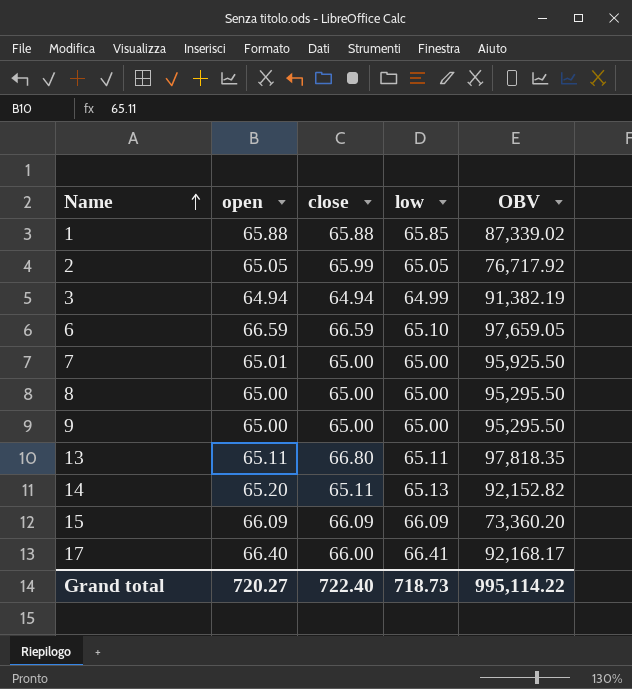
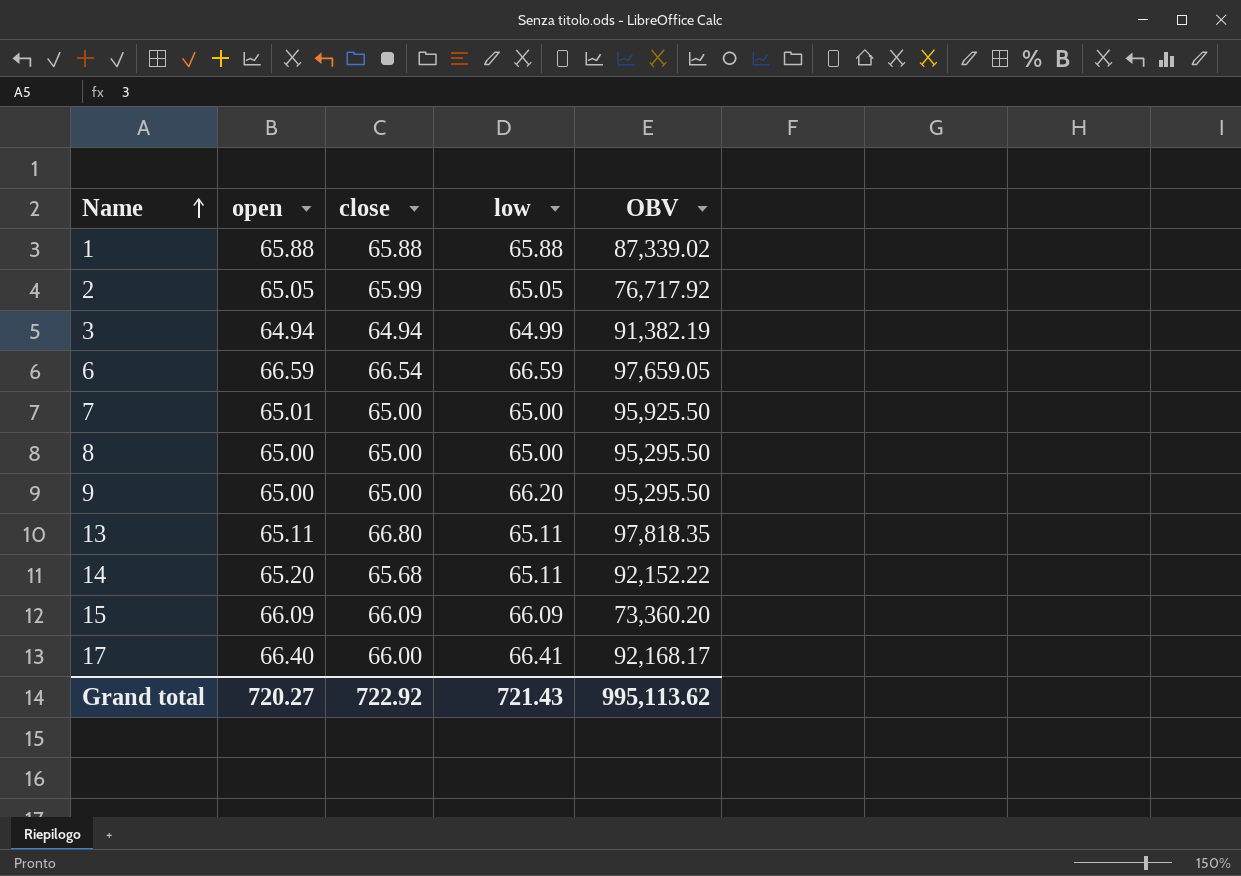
1 | low: 65.85 -> 65.88
6 | close: 66.59 -> 66.54
6 | low: 65.10 -> 66.59
9 | low: 65.00 -> 66.20
14 | close: 65.11 -> 65.68
14 | low: 65.13 -> 65.11
14 | OBV: 92,152.82 -> 92,152.22
Grand total | close: 722.40 -> 722.92
Grand total | low: 718.73 -> 721.43
Grand total | OBV: 995,114.22 -> 995,113.62

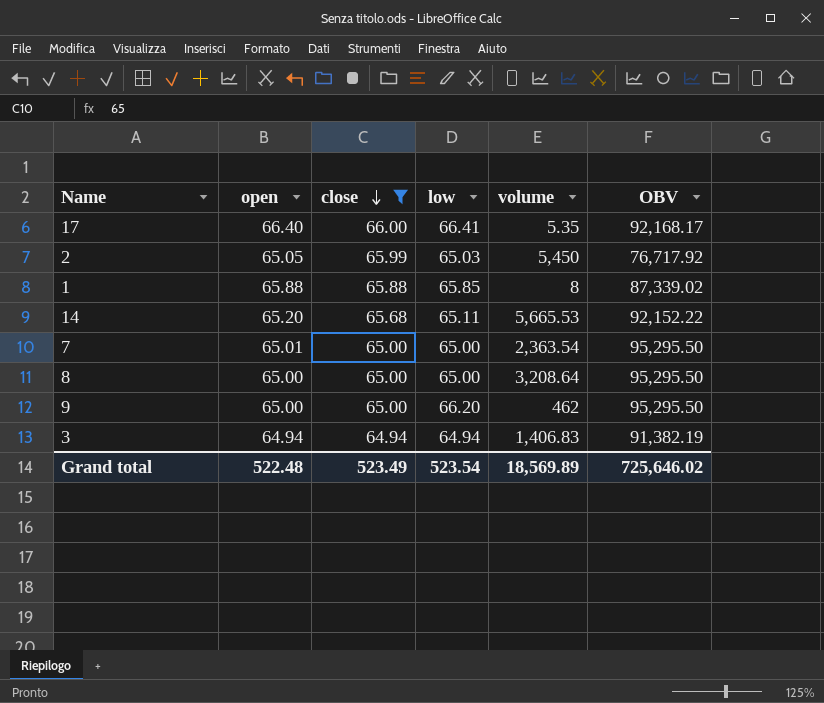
filter: none -> close <= 66.00
row order: Name ascending -> close descending
column volume | position: none -> 5
2 | low: 65.05 -> 65.03
1 | low: 65.88 -> 65.85
7 | OBV: 95,925.50 -> 95,295.50
3 | low: 64.99 -> 64.94
Grand total | open: 720.27 -> 522.48
Grand total | close: 722.92 -> 523.49
Grand total | low: 721.43 -> 523.54
Grand total | OBV: 995,113.62 -> 725,646.02

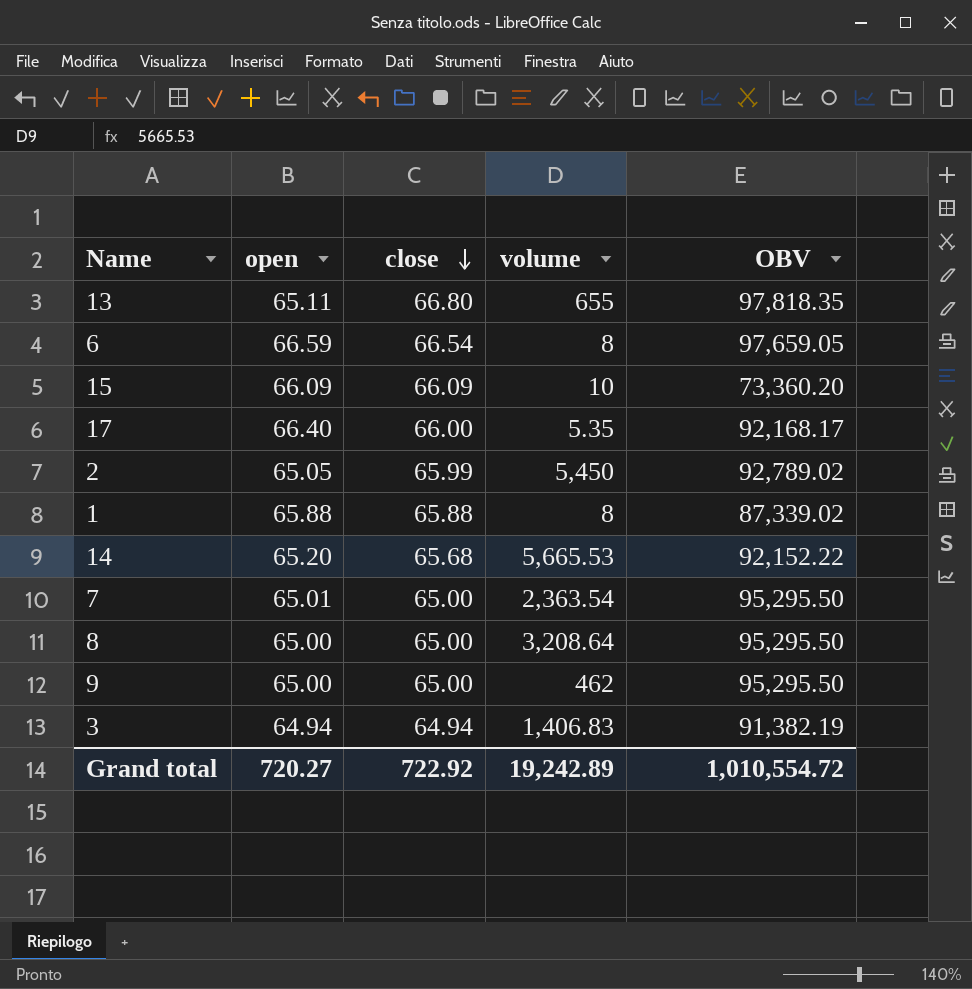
filter: close <= 66.00 -> none
column low | position: 4 -> none
2 | OBV: 76,717.92 -> 92,789.02
Grand total | open: 522.48 -> 720.27
Grand total | close: 523.49 -> 722.92
Grand total | volume: 18,569.89 -> 19,242.89
Grand total | OBV: 725,646.02 -> 1,010,554.72

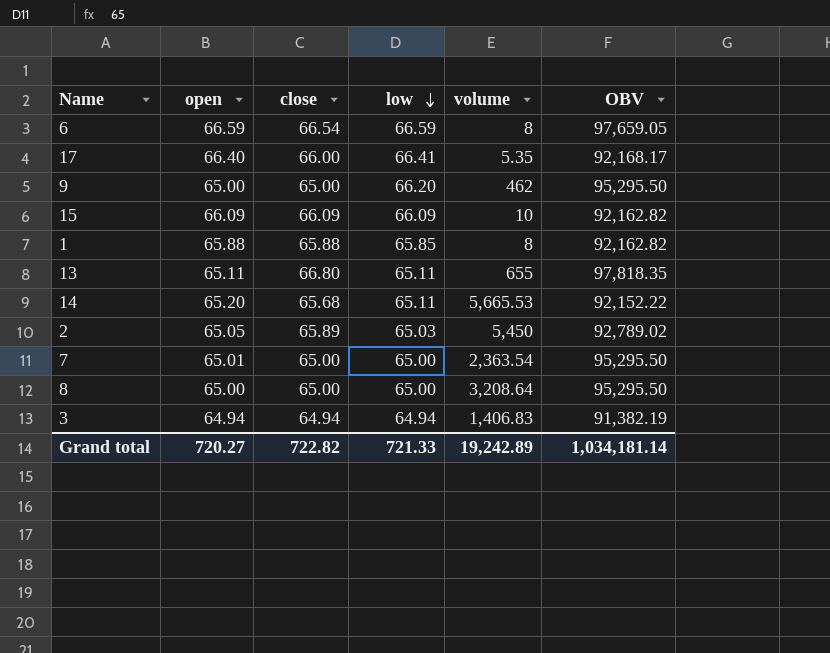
row order: close descending -> low descending
column low | position: none -> 4
15 | OBV: 73,360.20 -> 92,162.82
1 | OBV: 87,339.02 -> 92,162.82
2 | close: 65.99 -> 65.89
Grand total | close: 722.92 -> 722.82
Grand total | OBV: 1,010,554.72 -> 1,034,181.14

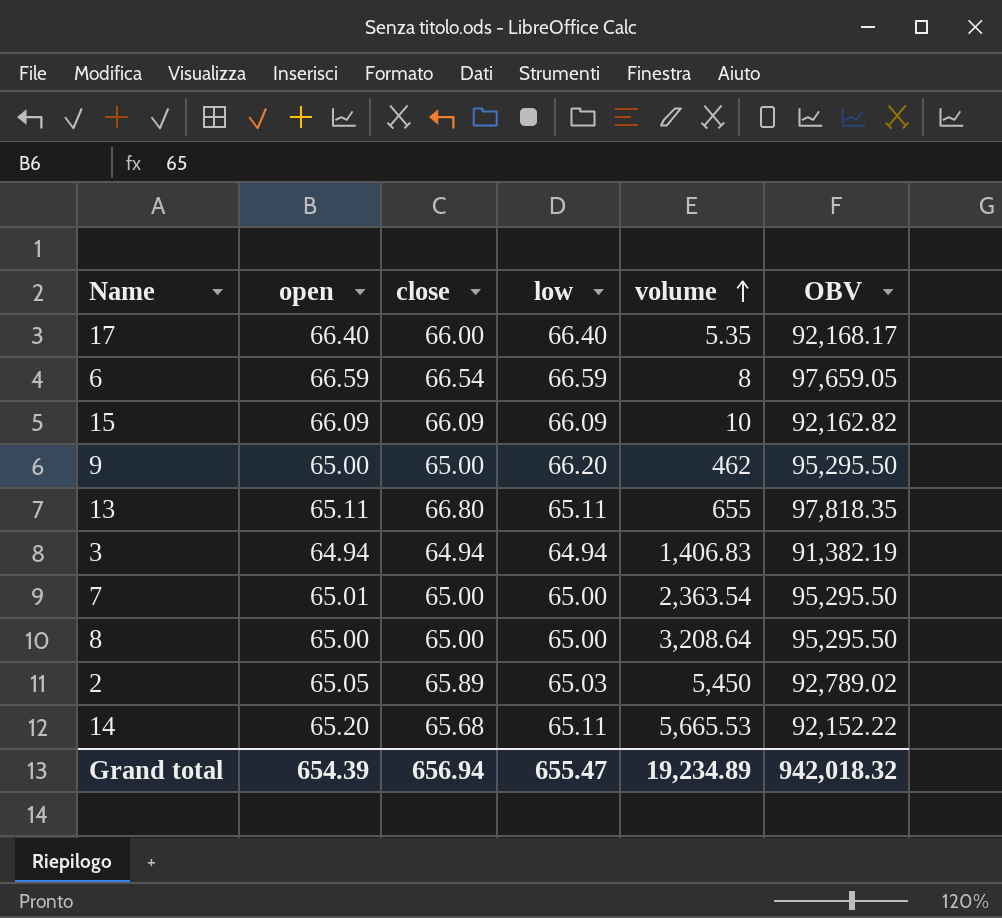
row order: low descending -> volume ascending
row 1: 65.88 | 65.88 | 65.85 | 8 | 92,162.82 -> none
17 | low: 66.41 -> 66.40
Grand total | open: 720.27 -> 654.39
Grand total | close: 722.82 -> 656.94
Grand total | low: 721.33 -> 655.47
Grand total | volume: 19,242.89 -> 19,234.89
Grand total | OBV: 1,034,181.14 -> 942,018.32

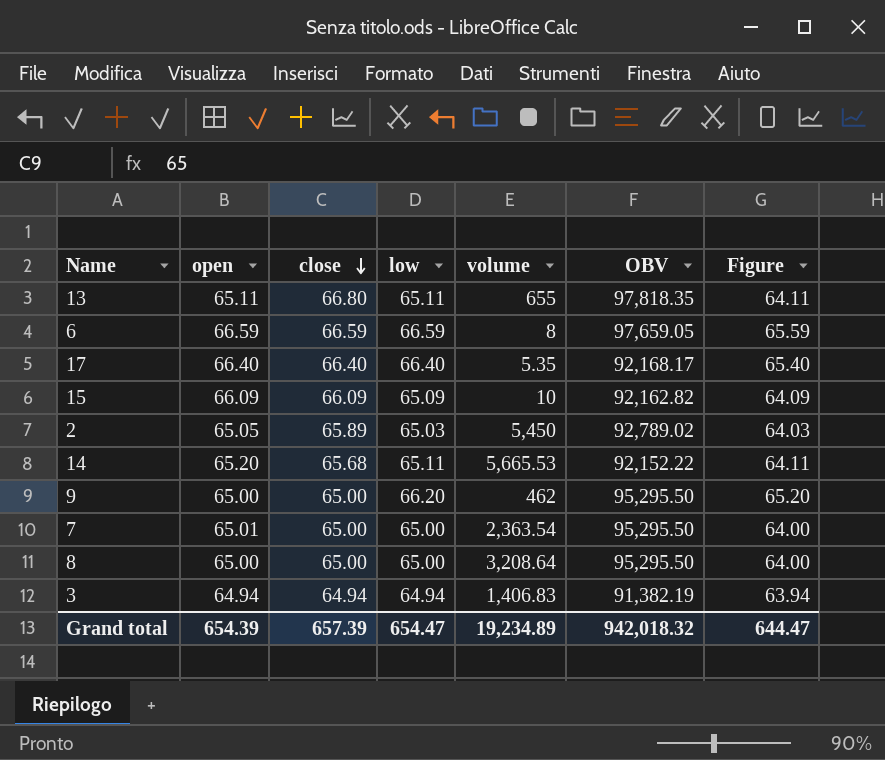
row order: volume ascending -> close descending
column Figure | formula: none -> [low] - 1
6 | close: 66.54 -> 66.59
17 | close: 66.00 -> 66.40
15 | low: 66.09 -> 65.09
Grand total | close: 656.94 -> 657.39
Grand total | low: 655.47 -> 654.47

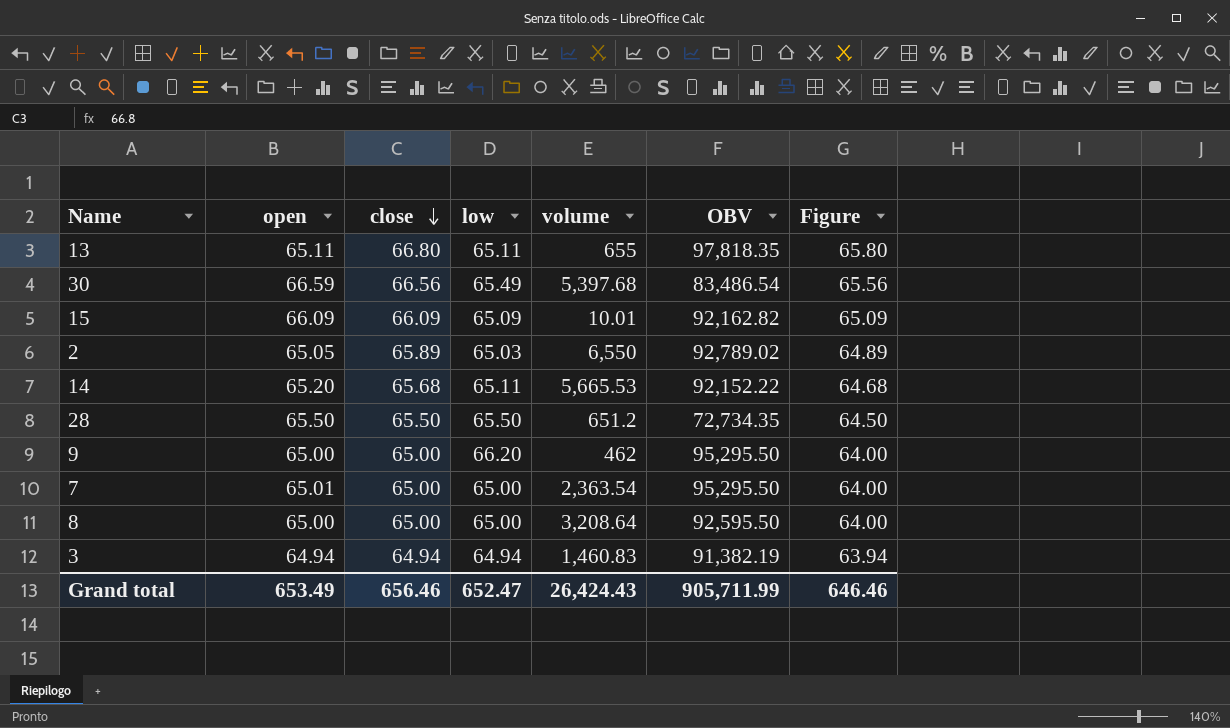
column Figure | formula: [low] - 1 -> [close] - 1
row 6: 66.59 | 66.59 | 66.59 | 8 | 97,659.05 | 65.59 -> none
row 17: 66.40 | 66.40 | 66.40 | 5.35 | 92,168.17 | 65.40 -> none
row 30: none -> 66.59 | 66.56 | 65.49 | 5,397.68 | 83,486.54 | 65.56
15 | volume: 10 -> 10.01
2 | volume: 5,450 -> 6,550
row 28: none -> 65.50 | 65.50 | 65.50 | 651.2 | 72,734.35 | 64.50
8 | OBV: 95,295.50 -> 92,595.50
3 | volume: 1,406.83 -> 1,460.83
Grand total | open: 654.39 -> 653.49
Grand total | close: 657.39 -> 656.46
Grand total | low: 654.47 -> 652.47
Grand total | volume: 19,234.89 -> 26,424.43
Grand total | OBV: 942,018.32 -> 905,711.99
Grand total | Figure: 644.47 -> 646.46

